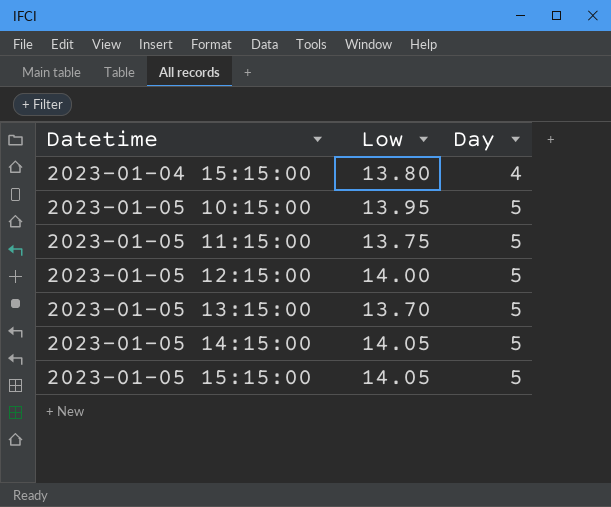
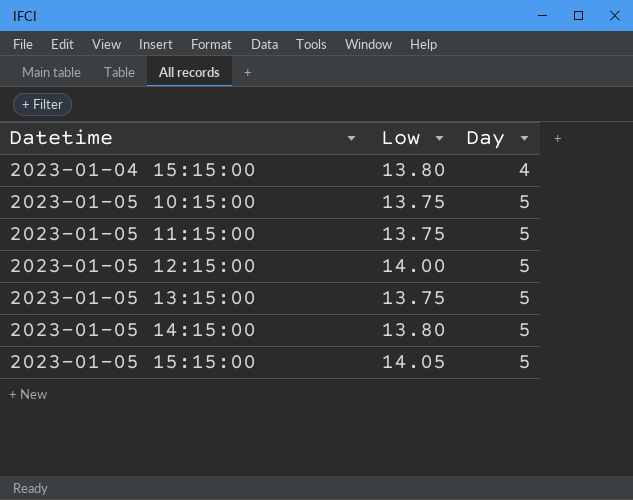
2023-01-05 10:15:00 | Low: 13.95 -> 13.75
2023-01-05 13:15:00 | Low: 13.70 -> 13.75
2023-01-05 14:15:00 | Low: 14.05 -> 13.80

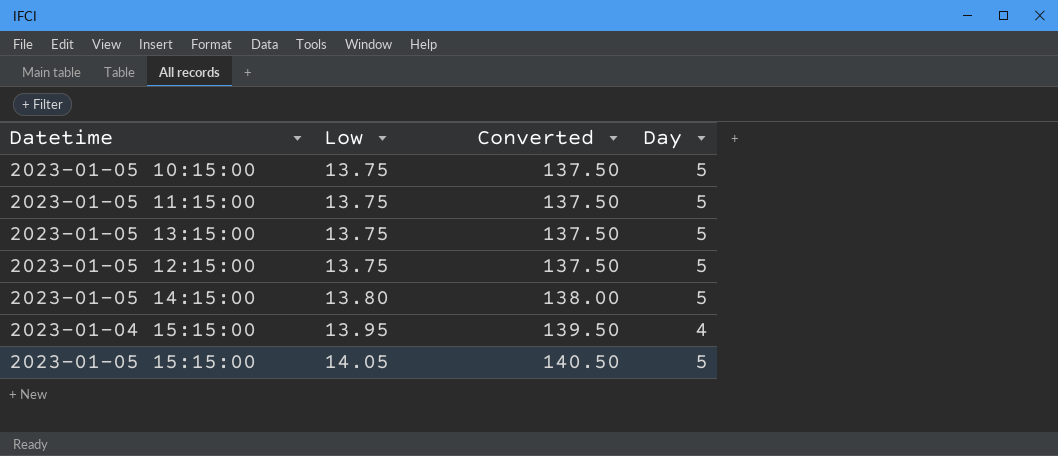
row order: Datetime ascending -> Low ascending
column Converted | formula: none -> [Low] * 10
2023-01-05 12:15:00 | Low: 14.00 -> 13.75
2023-01-04 15:15:00 | Low: 13.80 -> 13.95

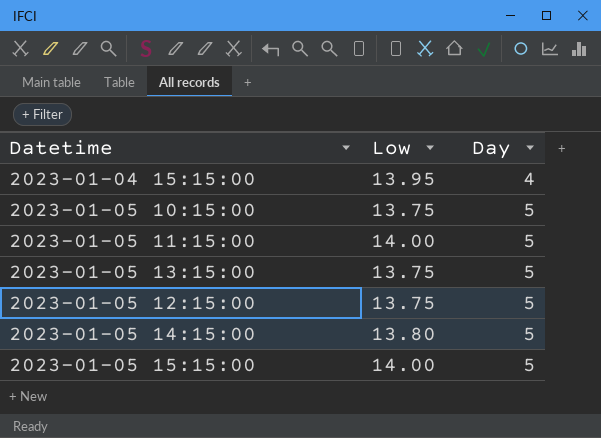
row order: Low ascending -> Day ascending
column Converted | formula: [Low] * 10 -> none
2023-01-05 11:15:00 | Low: 13.75 -> 14.00
2023-01-05 15:15:00 | Low: 14.05 -> 14.00

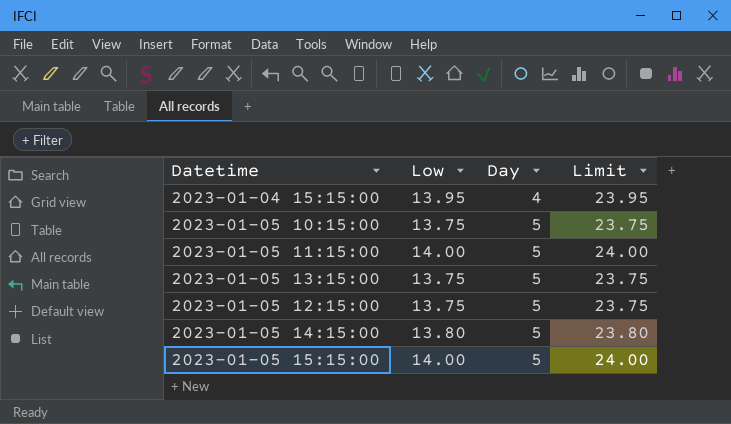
column Limit | formula: none -> [Low] + 10

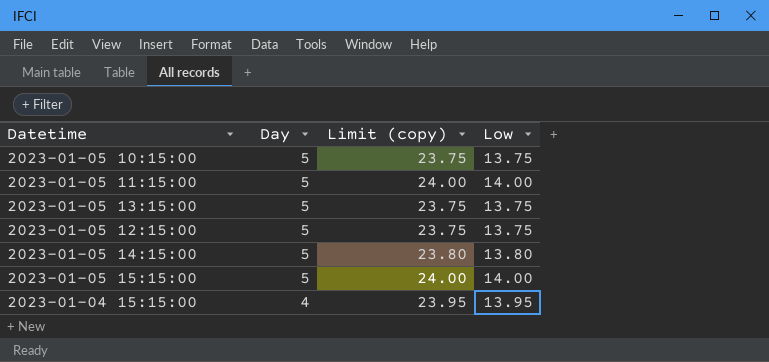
row order: Day ascending -> Day descending
column name: Limit -> Limit (copy)
column Low | position: 2 -> 4

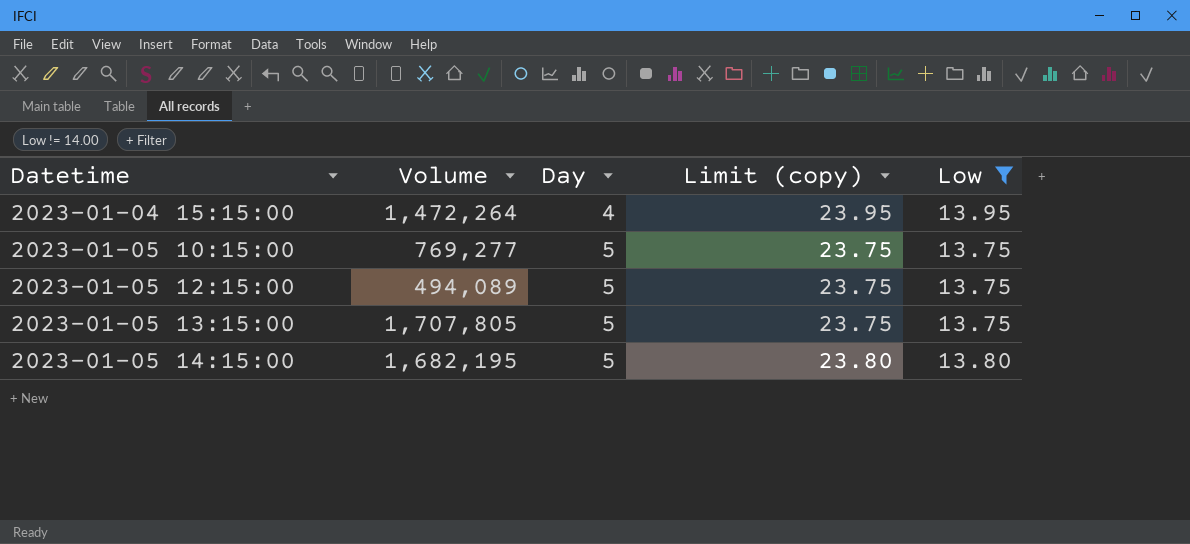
filter: none -> Low != 14.00
row order: Day descending -> Datetime ascending
column Volume | position: none -> 2

